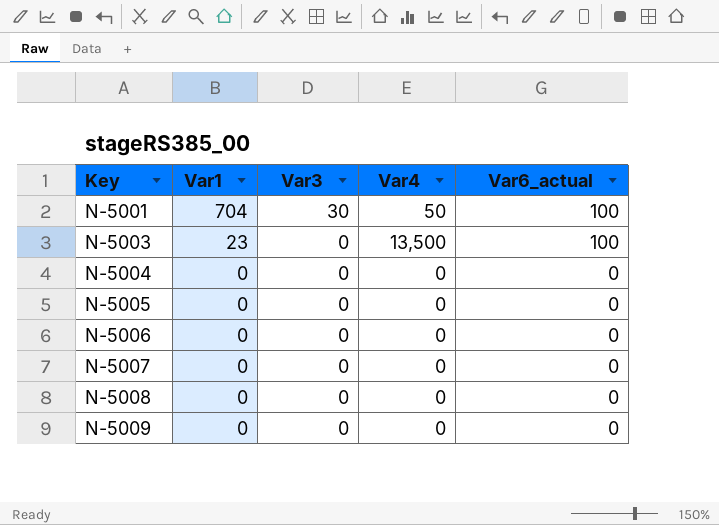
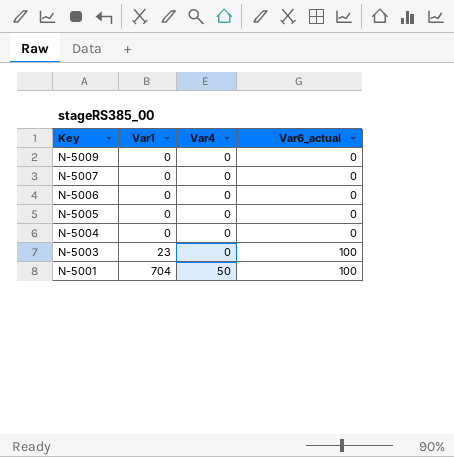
row order: Key ascending -> Key descending
column Var3 | position: 3 -> none
row N-5008: 0 | 0 | 0 | 0 -> none
N-5003 | Var4: 13,500 -> 0

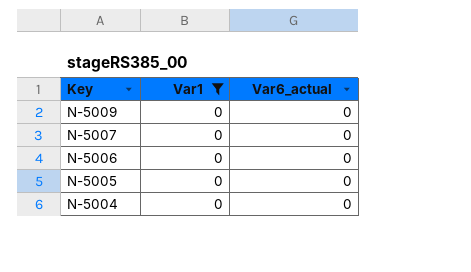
filter: none -> Var1 = 0
column Var4 | position: 3 -> none

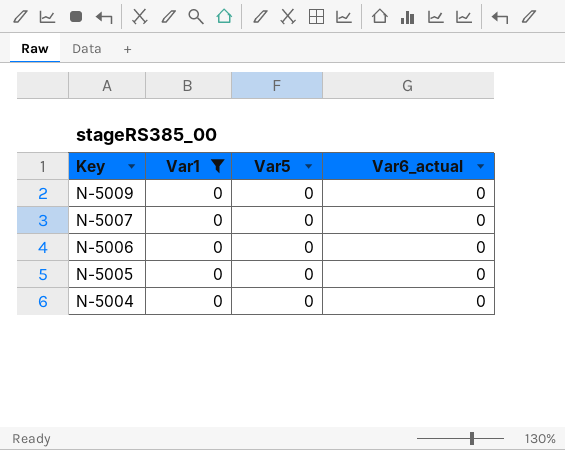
column Var5 | position: none -> 3

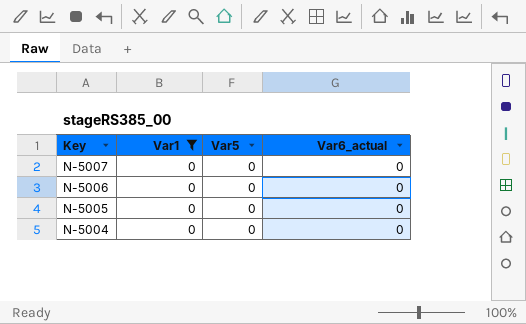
row N-5009: 0 | 0 | 0 -> none

